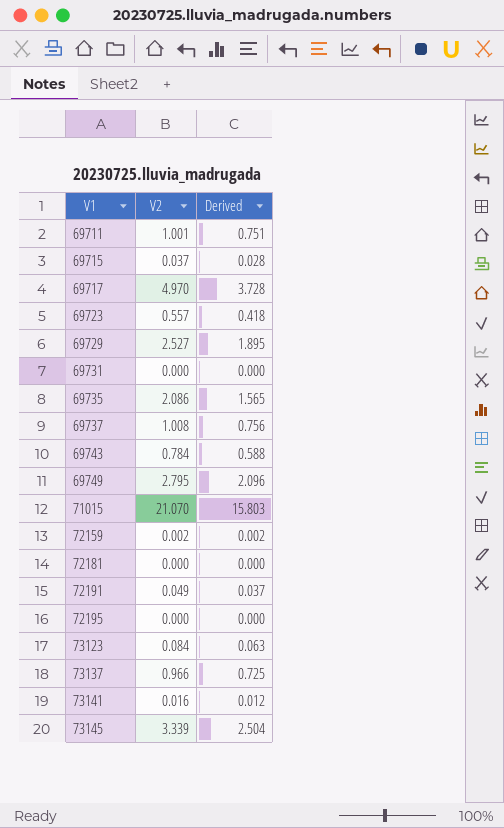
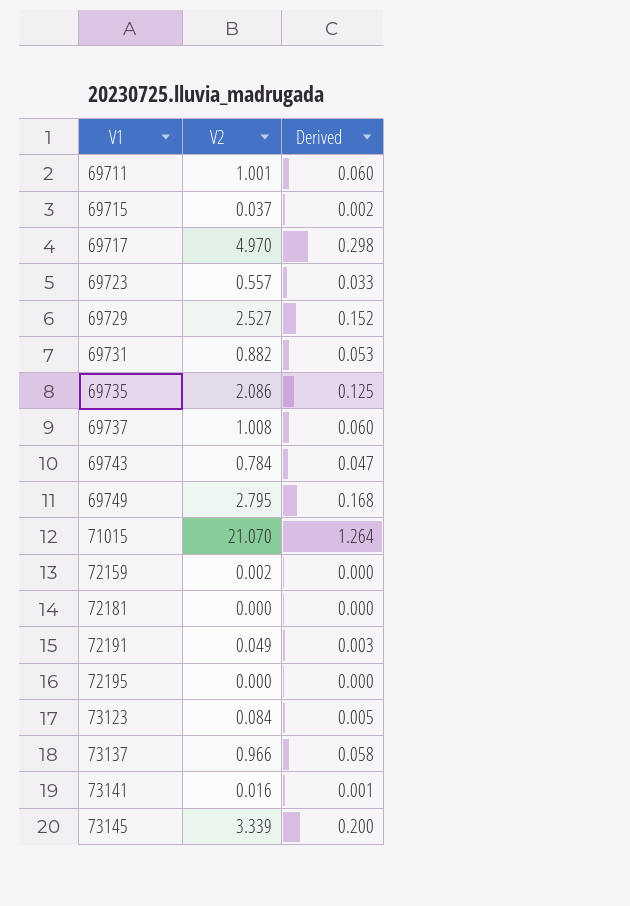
column Derived | formula: [V2] * 0.75 -> [V2] * 0.06
69731 | V2: 0.000 -> 0.882

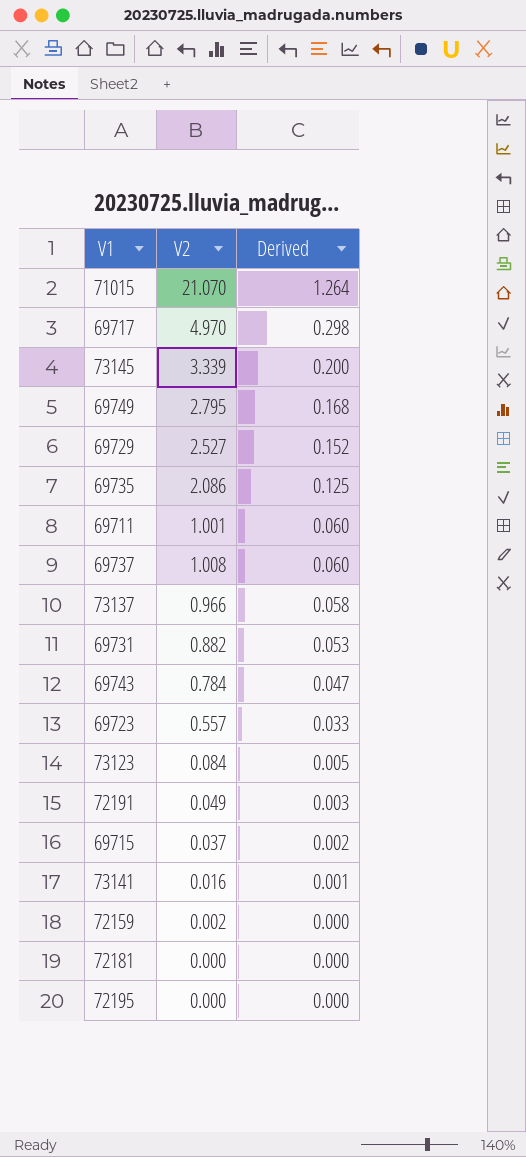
row order: V1 ascending -> Derived descending

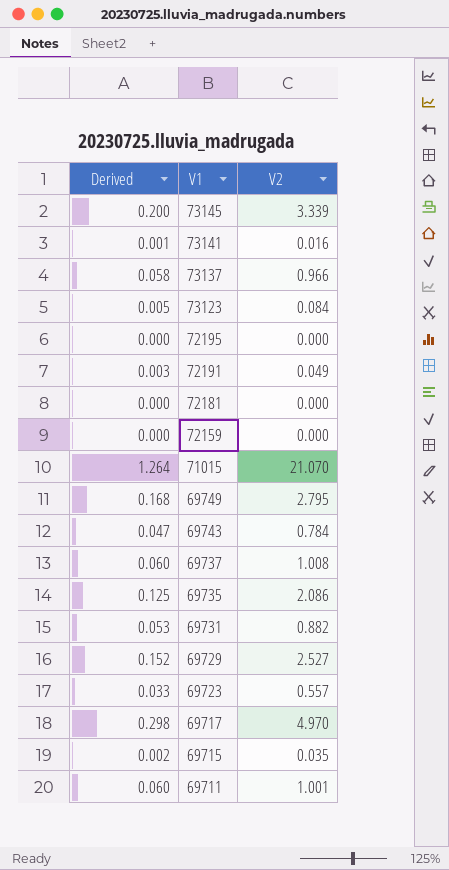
row order: Derived descending -> V1 descending
column Derived | position: 3 -> 1
72159 | V2: 0.002 -> 0.000
69715 | V2: 0.037 -> 0.035

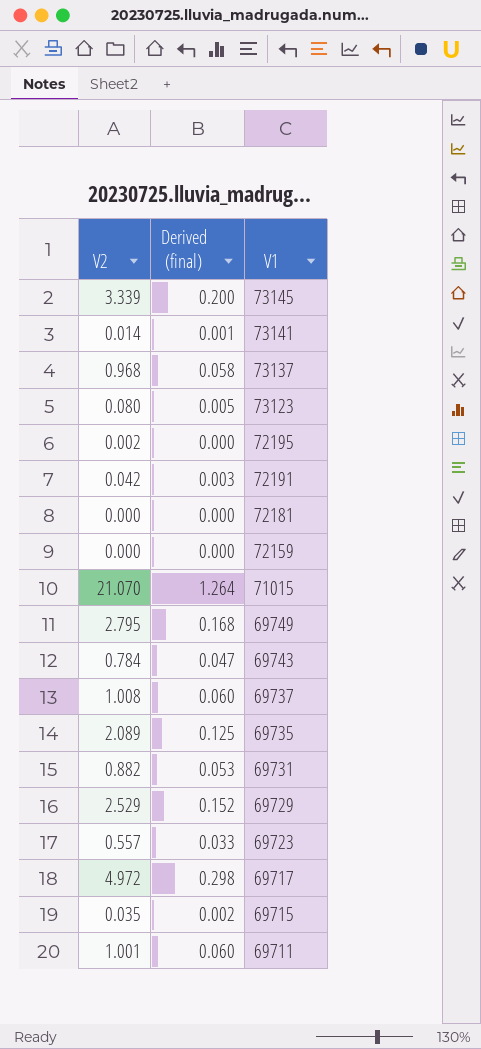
column V2 | position: 3 -> 1
column name: Derived -> Derived (final)
73141 | V2: 0.016 -> 0.014
73137 | V2: 0.966 -> 0.968
73123 | V2: 0.084 -> 0.080
72195 | V2: 0.000 -> 0.002
72191 | V2: 0.049 -> 0.042
69735 | V2: 2.086 -> 2.089
69729 | V2: 2.527 -> 2.529
69717 | V2: 4.970 -> 4.972

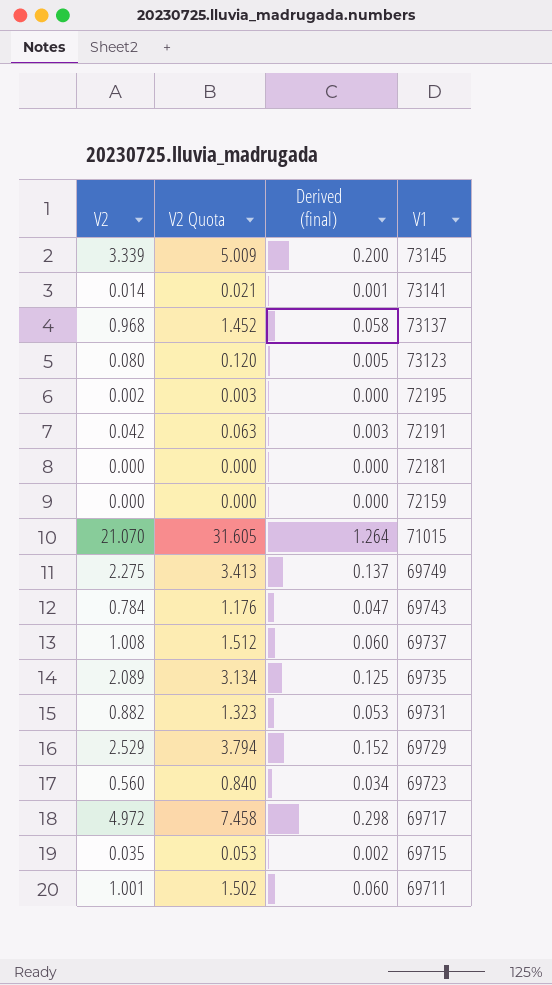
column V2 Quota | formula: none -> [V2] * 1.5
69749 | V2: 2.795 -> 2.275
69749 | Derived (final): 0.168 -> 0.137
69723 | V2: 0.557 -> 0.560
69723 | Derived (final): 0.033 -> 0.034

